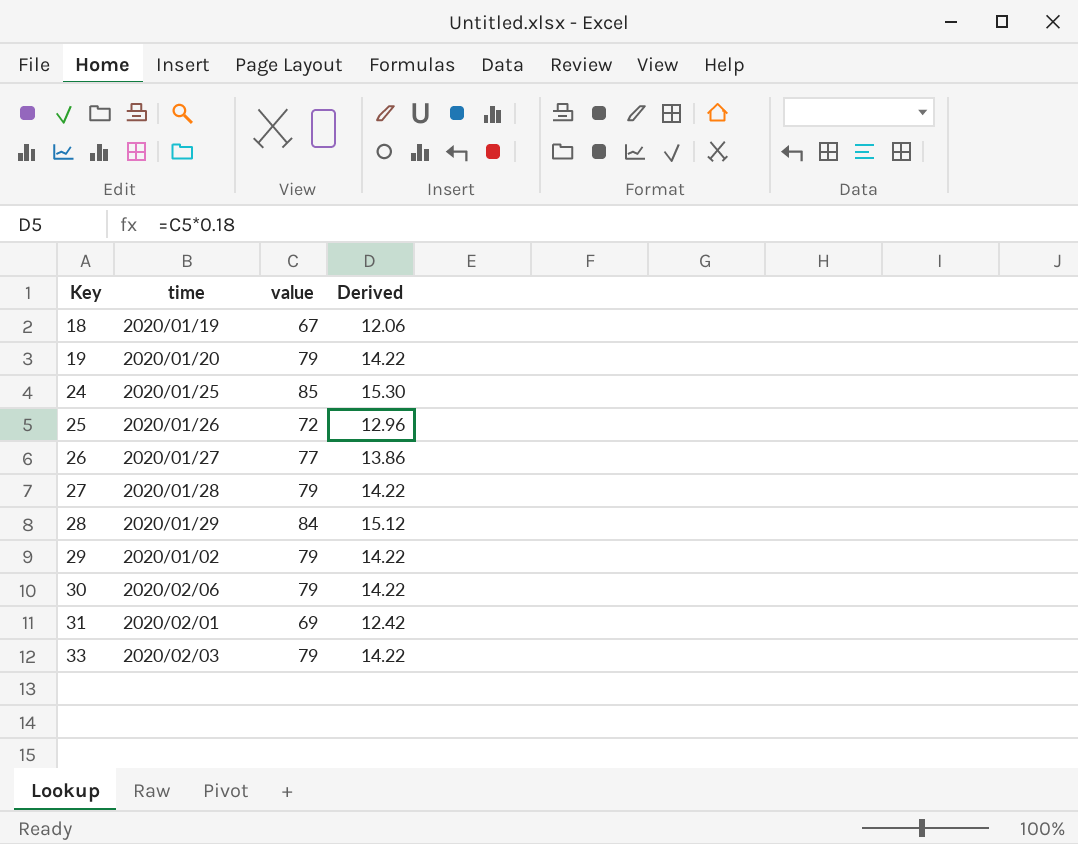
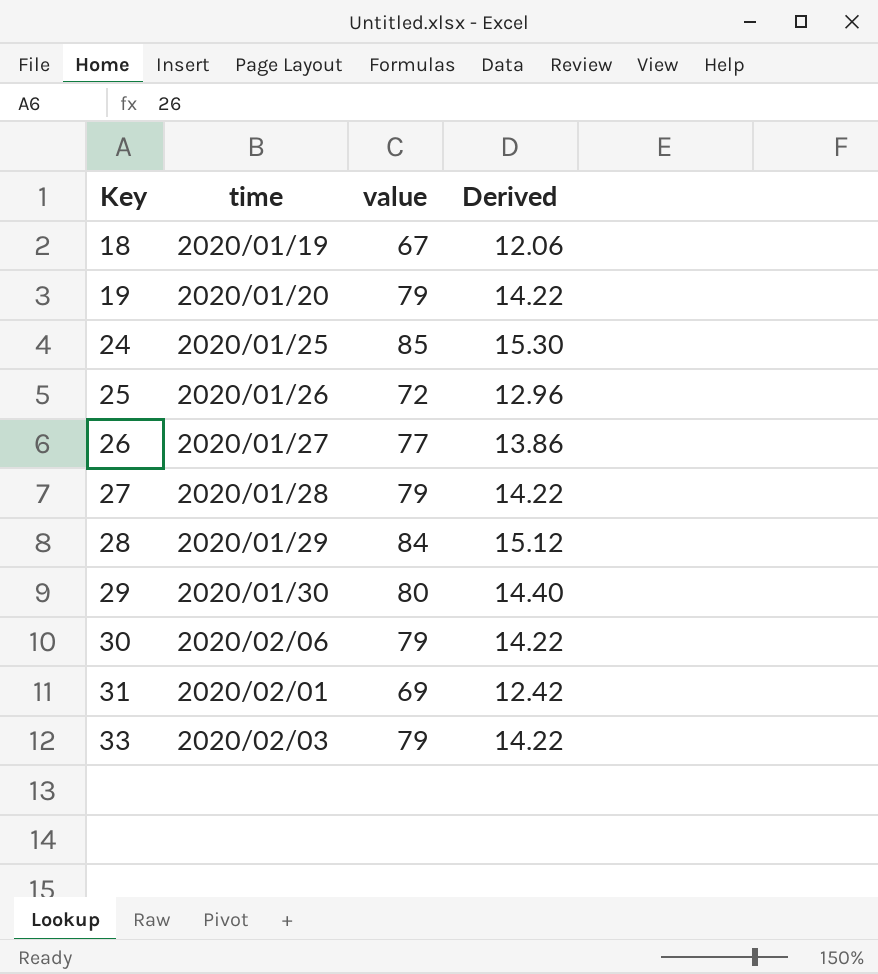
29 | time: 2020/01/02 -> 2020/01/30
29 | value: 79 -> 80
29 | Derived: 14.22 -> 14.40

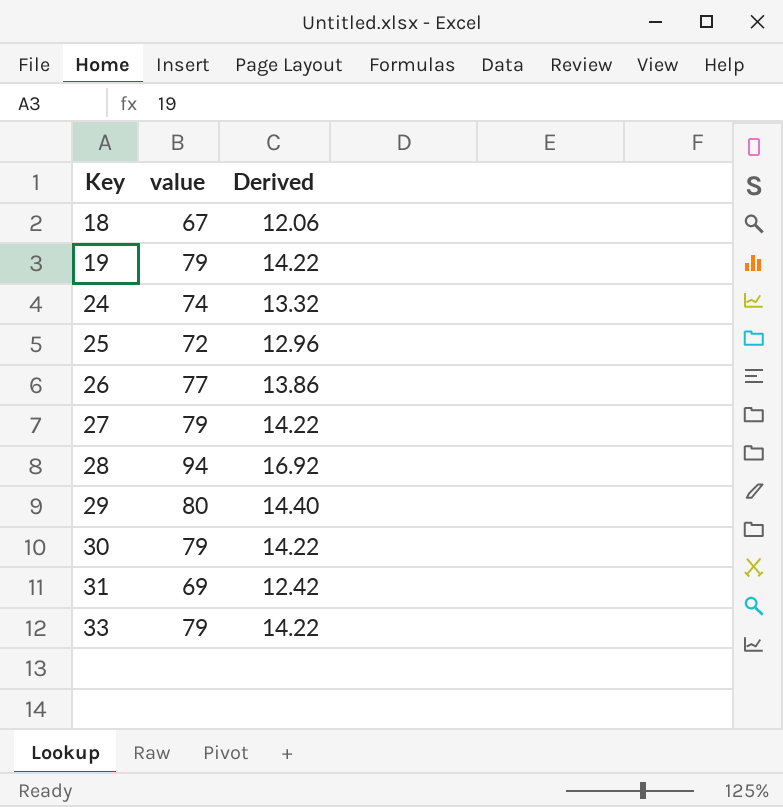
column time | position: 2 -> none
24 | value: 85 -> 74
24 | Derived: 15.30 -> 13.32
28 | value: 84 -> 94
28 | Derived: 15.12 -> 16.92

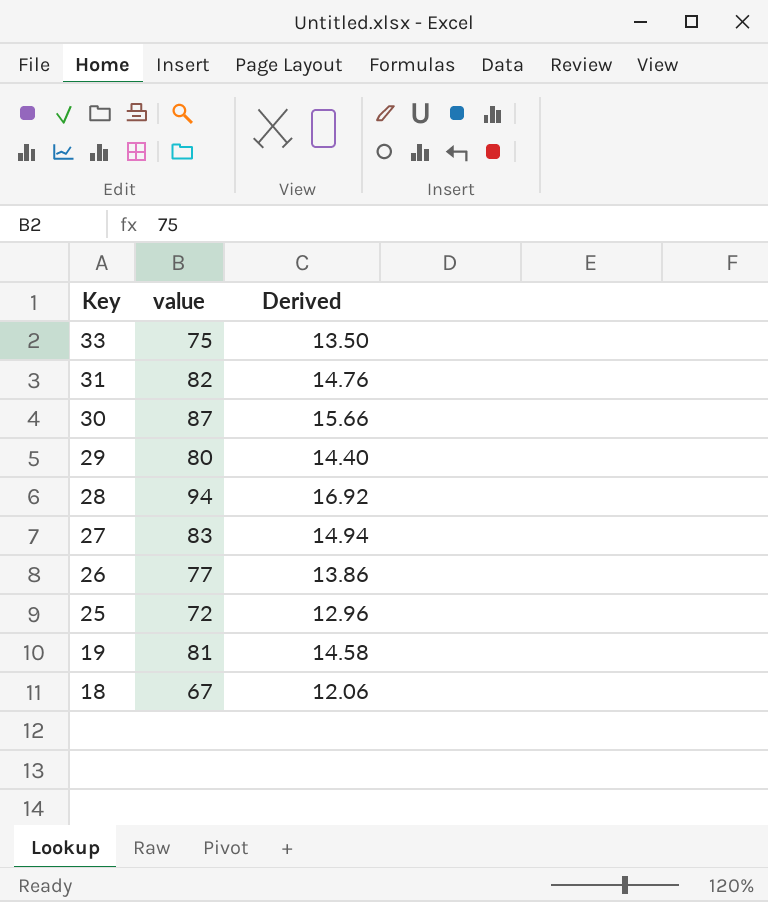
row order: Key ascending -> Key descending
row 24: 74 | 13.32 -> none
33 | value: 79 -> 75
33 | Derived: 14.22 -> 13.50
31 | value: 69 -> 82
31 | Derived: 12.42 -> 14.76
30 | value: 79 -> 87
30 | Derived: 14.22 -> 15.66
27 | value: 79 -> 83
27 | Derived: 14.22 -> 14.94
19 | value: 79 -> 81
19 | Derived: 14.22 -> 14.58

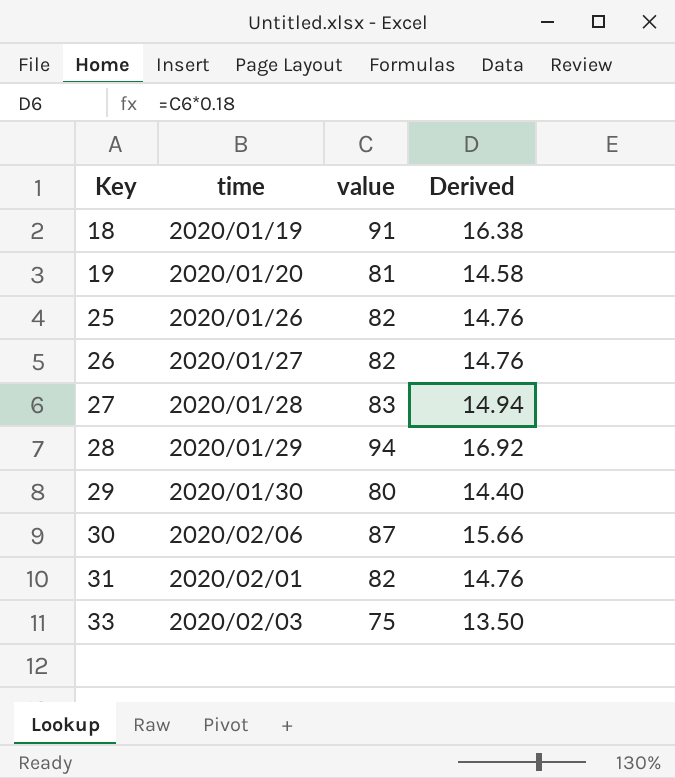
row order: Key descending -> Key ascending
column time | position: none -> 2
18 | value: 67 -> 91
18 | Derived: 12.06 -> 16.38
25 | value: 72 -> 82
25 | Derived: 12.96 -> 14.76
26 | value: 77 -> 82
26 | Derived: 13.86 -> 14.76

